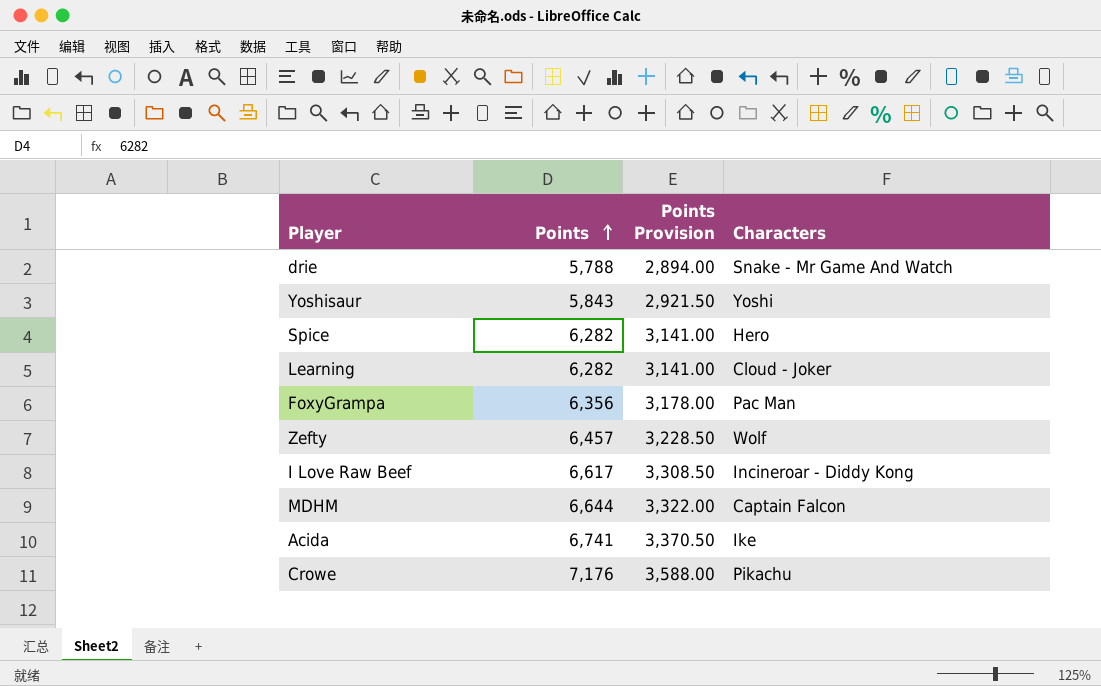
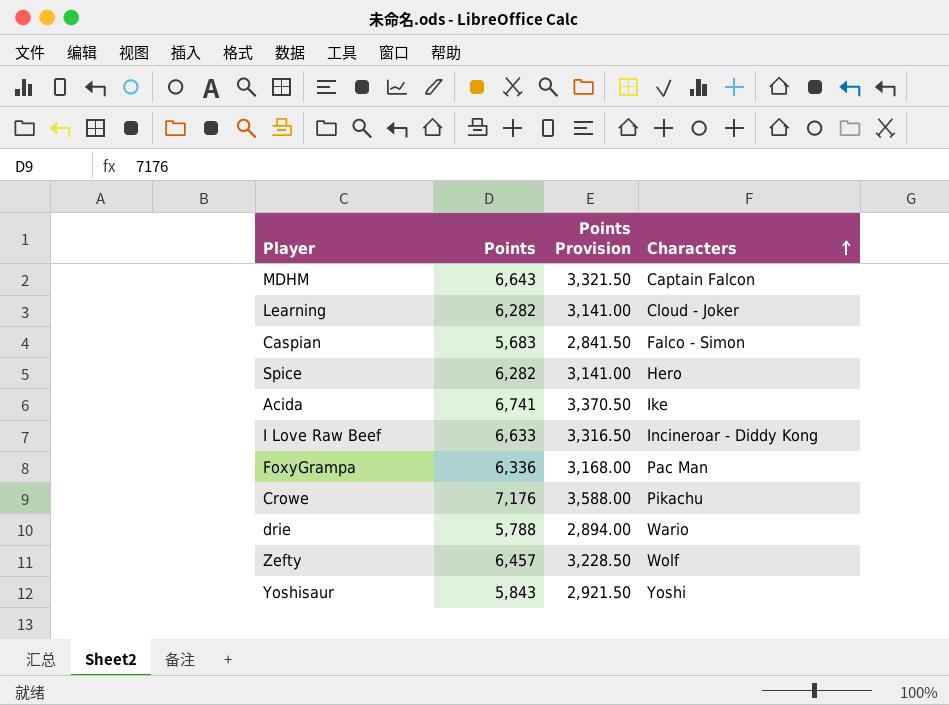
row order: Points ascending -> Characters ascending
MDHM | Points: 6,644 -> 6,643
MDHM | Points Provision: 3,322.00 -> 3,321.50
row Caspian: none -> 5,683 | 2,841.50 | Falco - Simon
I Love Raw Beef | Points: 6,617 -> 6,633
I Love Raw Beef | Points Provision: 3,308.50 -> 3,316.50
FoxyGrampa | Points: 6,356 -> 6,336
FoxyGrampa | Points Provision: 3,178.00 -> 3,168.00
drie | Characters: Snake - Mr Game And Watch -> Wario

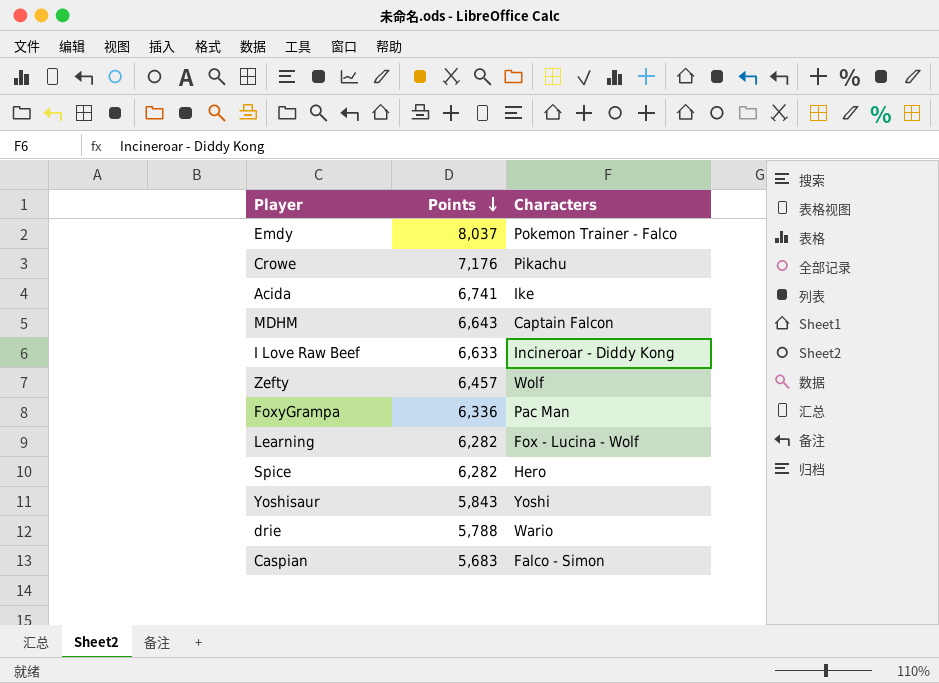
row order: Characters ascending -> Points descending
column Points Provision | formula: [Points] * 0.5 -> none
row Emdy: none -> 8,037 | Pokemon Trainer - Falco
Learning | Characters: Cloud - Joker -> Fox - Lucina - Wolf

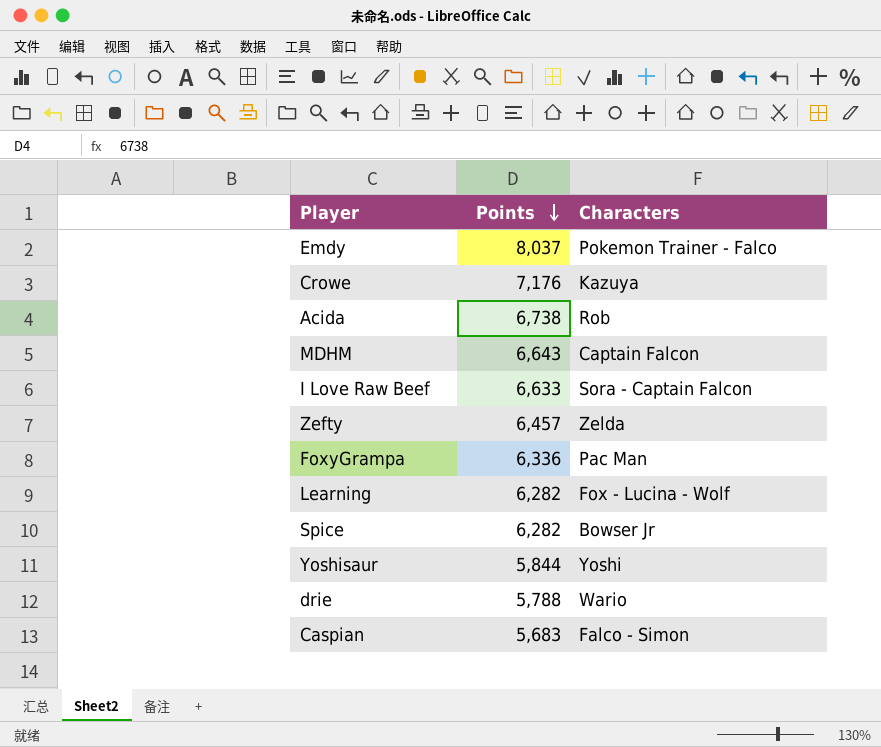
Crowe | Characters: Pikachu -> Kazuya
Acida | Points: 6,741 -> 6,738
Acida | Characters: Ike -> Rob
I Love Raw Beef | Characters: Incineroar - Diddy Kong -> Sora - Captain Falcon
Zefty | Characters: Wolf -> Zelda
Spice | Characters: Hero -> Bowser Jr
Yoshisaur | Points: 5,843 -> 5,844

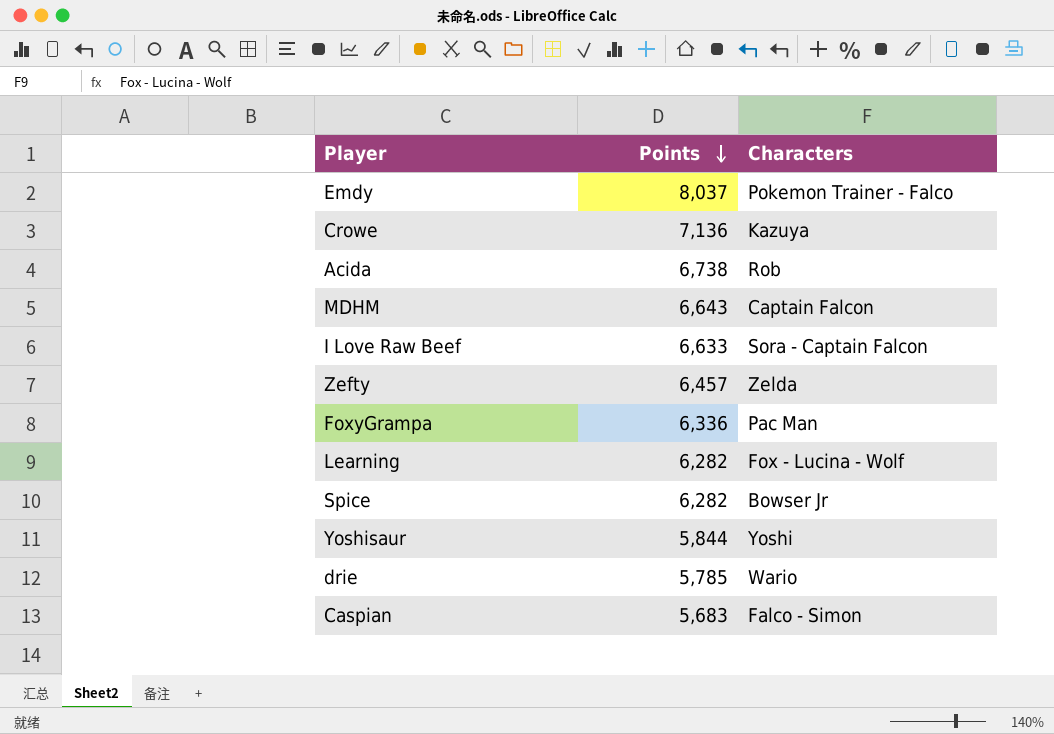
Crowe | Points: 7,176 -> 7,136
drie | Points: 5,788 -> 5,785

